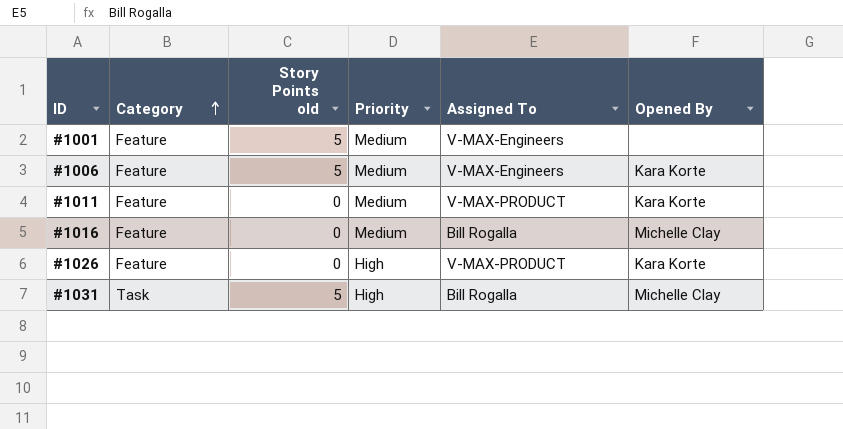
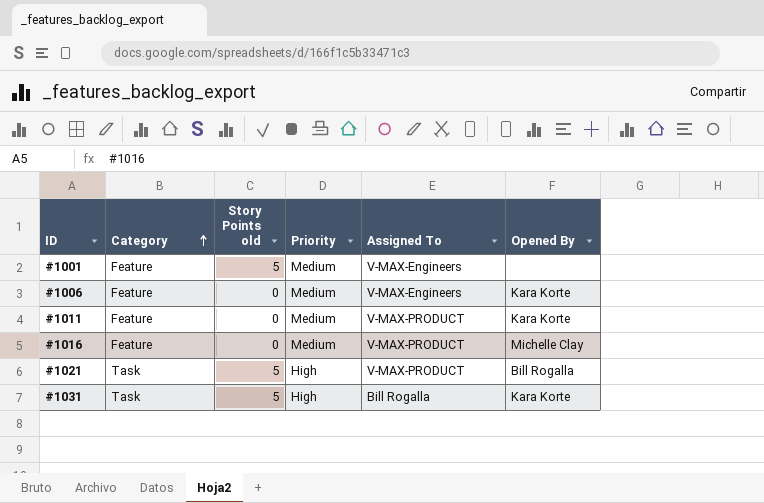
row #1026: Feature | 0 | High | V-MAX-PRODUCT | Kara Korte -> none
#1006 | Story Points old: 5 -> 0
#1016 | Assigned To: Bill Rogalla -> V-MAX-PRODUCT
row #1021: none -> Task | 5 | High | V-MAX-PRODUCT | Bill Rogalla
#1031 | Opened By: Michelle Clay -> Kara Korte

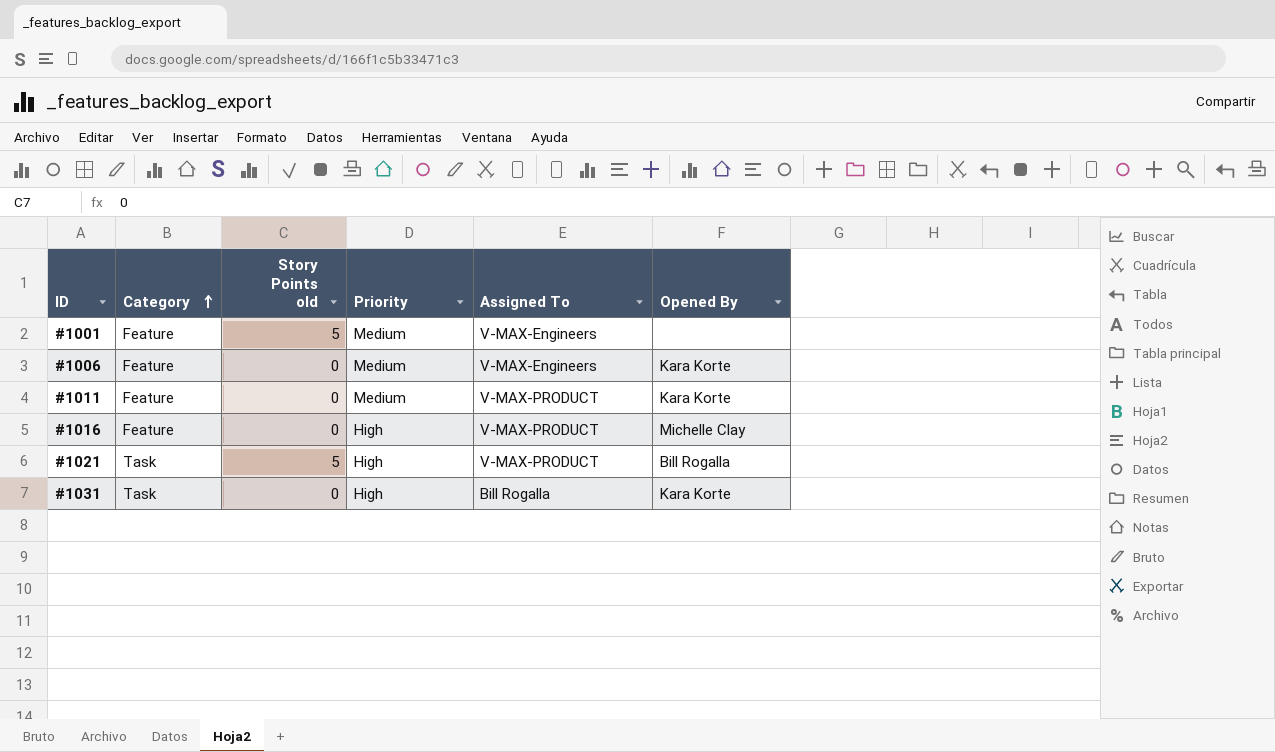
#1016 | Priority: Medium -> High
#1031 | Story Points old: 5 -> 0

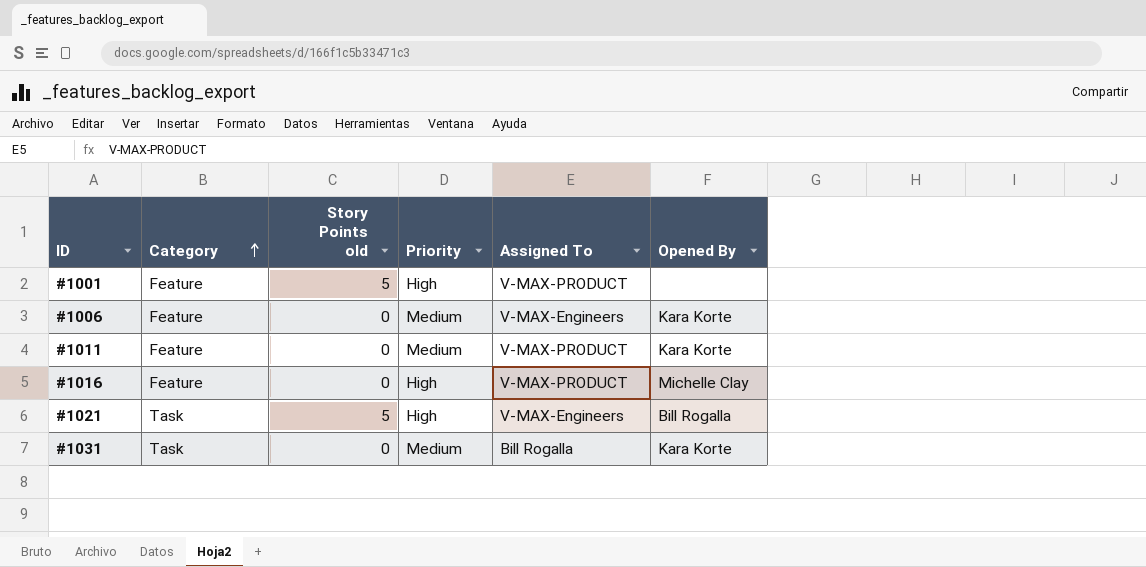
#1001 | Priority: Medium -> High
#1001 | Assigned To: V-MAX-Engineers -> V-MAX-PRODUCT
#1021 | Assigned To: V-MAX-PRODUCT -> V-MAX-Engineers
#1031 | Priority: High -> Medium

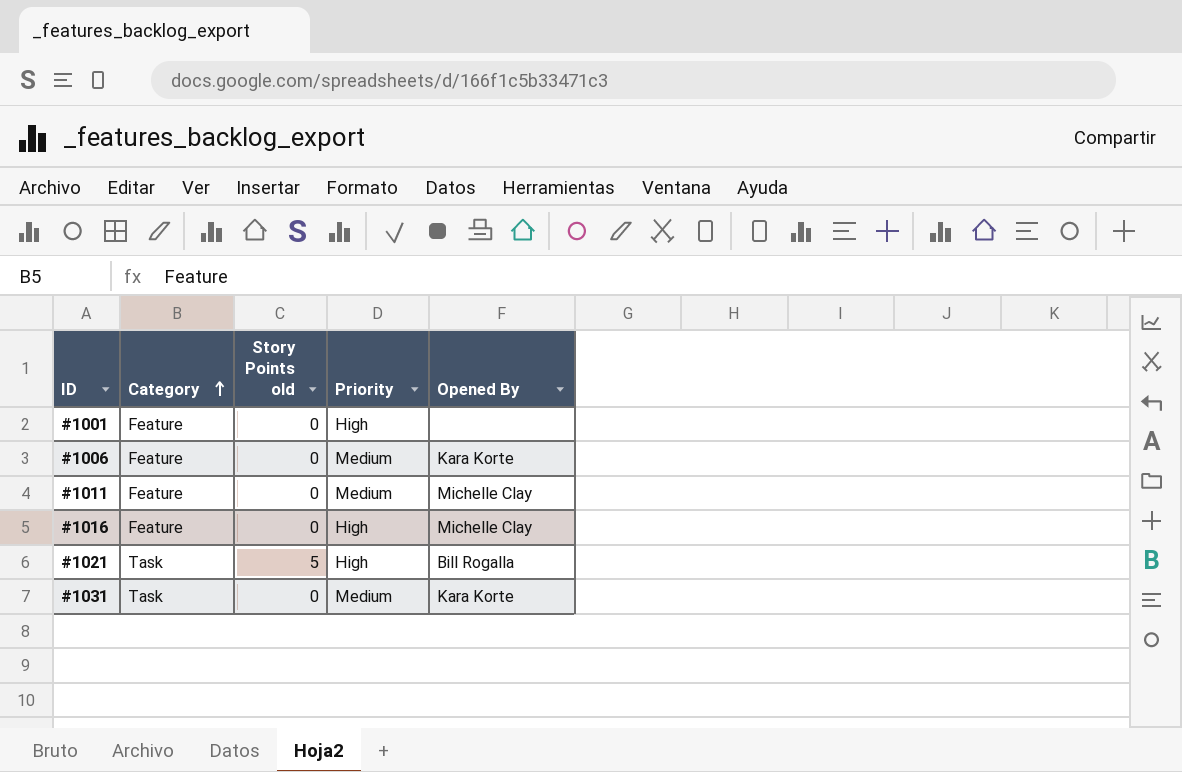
column Assigned To | position: 5 -> none
#1001 | Story Points old: 5 -> 0
#1011 | Opened By: Kara Korte -> Michelle Clay

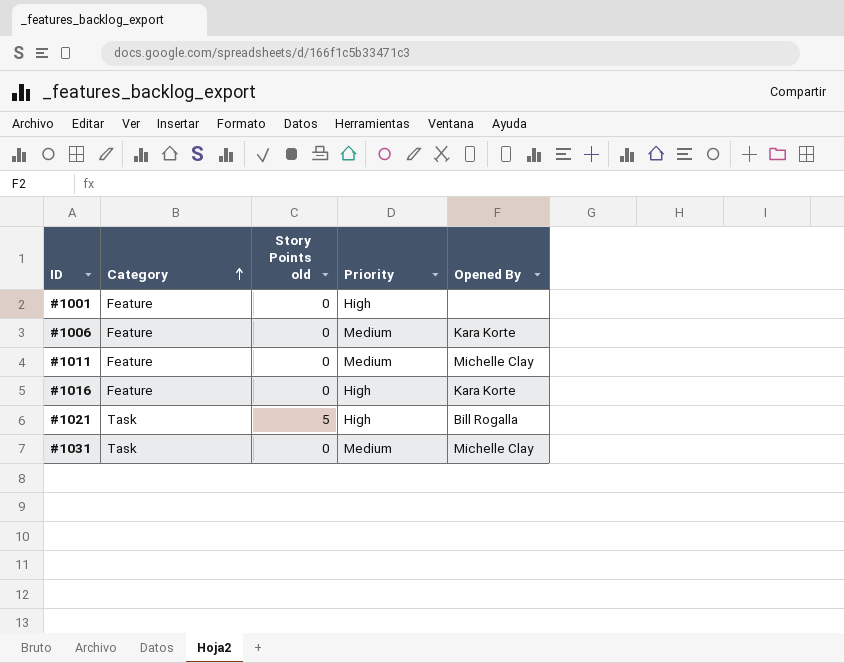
#1016 | Opened By: Michelle Clay -> Kara Korte
#1031 | Opened By: Kara Korte -> Michelle Clay

